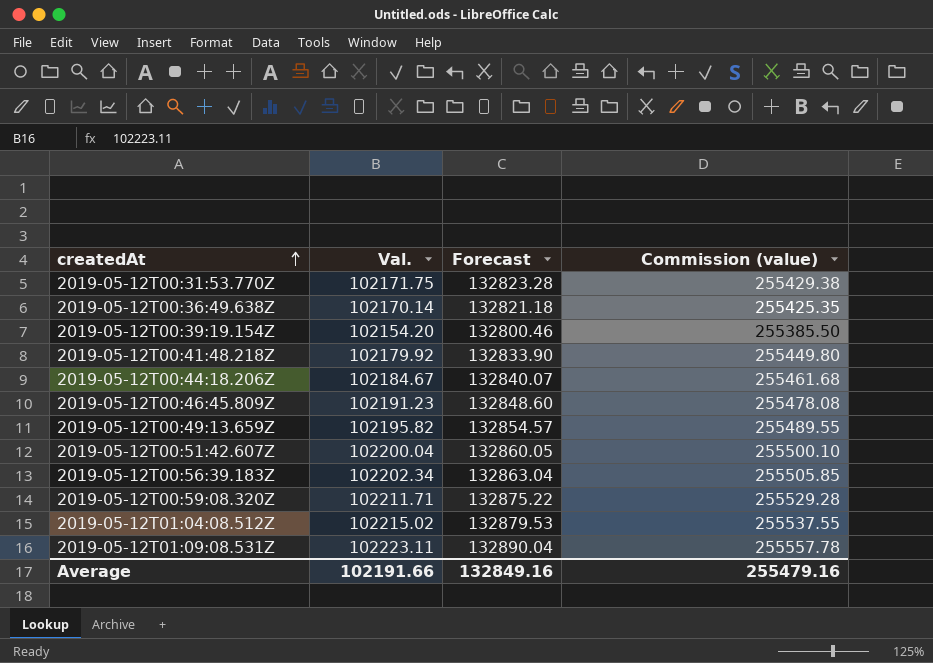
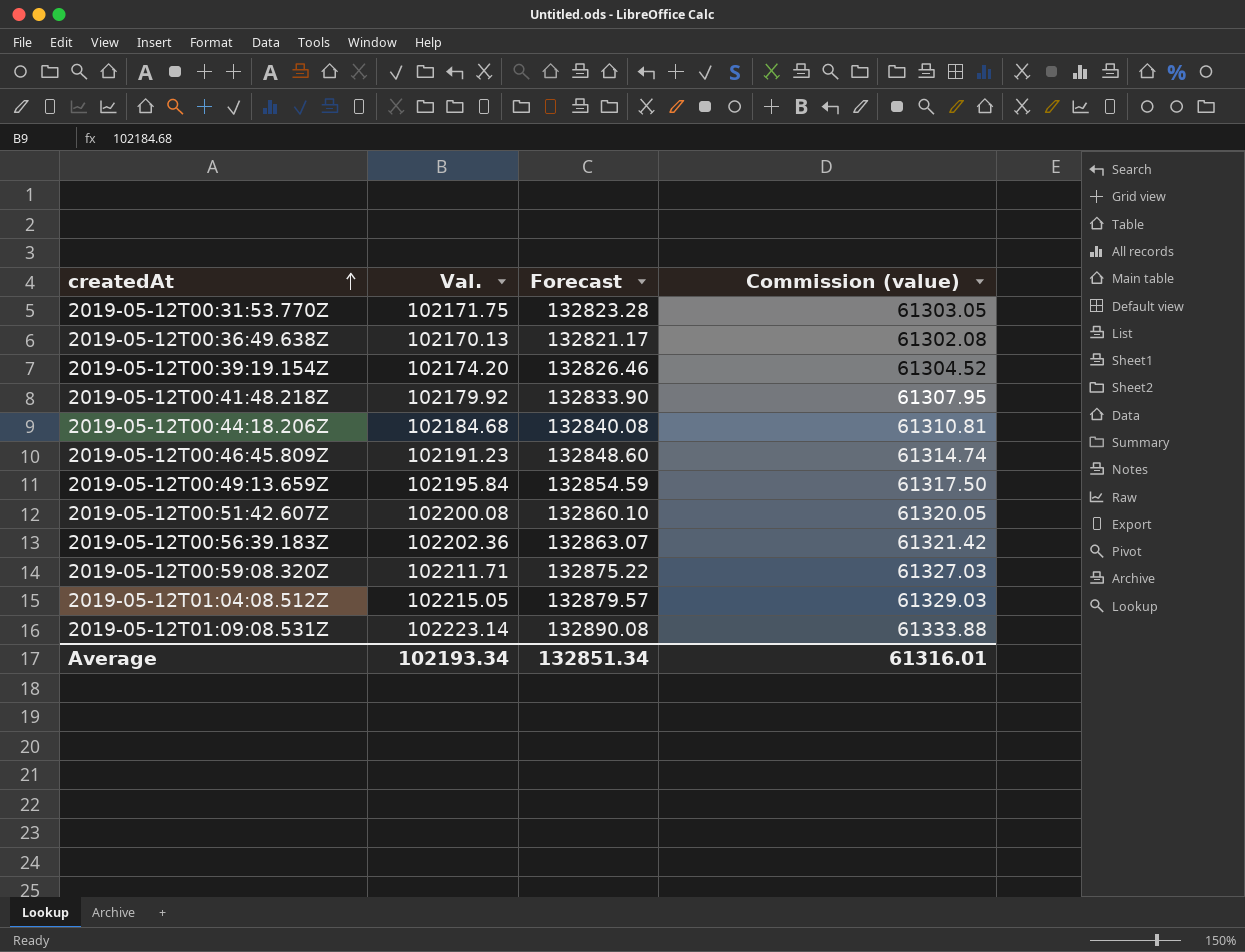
column Commission (value) | formula: [Val.] * 2.5 -> [Val.] * 0.6
2019-05-12T00:36:49.638Z | Val.: 102170.14 -> 102170.13
2019-05-12T00:36:49.638Z | Forecast: 132821.18 -> 132821.17
2019-05-12T00:39:19.154Z | Val.: 102154.20 -> 102174.20
2019-05-12T00:39:19.154Z | Forecast: 132800.46 -> 132826.46
2019-05-12T00:44:18.206Z | Val.: 102184.67 -> 102184.68
2019-05-12T00:44:18.206Z | Forecast: 132840.07 -> 132840.08
2019-05-12T00:49:13.659Z | Val.: 102195.82 -> 102195.84
2019-05-12T00:49:13.659Z | Forecast: 132854.57 -> 132854.59
2019-05-12T00:51:42.607Z | Val.: 102200.04 -> 102200.08
2019-05-12T00:51:42.607Z | Forecast: 132860.05 -> 132860.10
2019-05-12T00:56:39.183Z | Val.: 102202.34 -> 102202.36
2019-05-12T00:56:39.183Z | Forecast: 132863.04 -> 132863.07
2019-05-12T01:04:08.512Z | Val.: 102215.02 -> 102215.05
2019-05-12T01:04:08.512Z | Forecast: 132879.53 -> 132879.57
2019-05-12T01:09:08.531Z | Val.: 102223.11 -> 102223.14
2019-05-12T01:09:08.531Z | Forecast: 132890.04 -> 132890.08
Average | Val.: 102191.66 -> 102193.34
Average | Forecast: 132849.16 -> 132851.34
Average | Commission (value): 255479.16 -> 61316.01

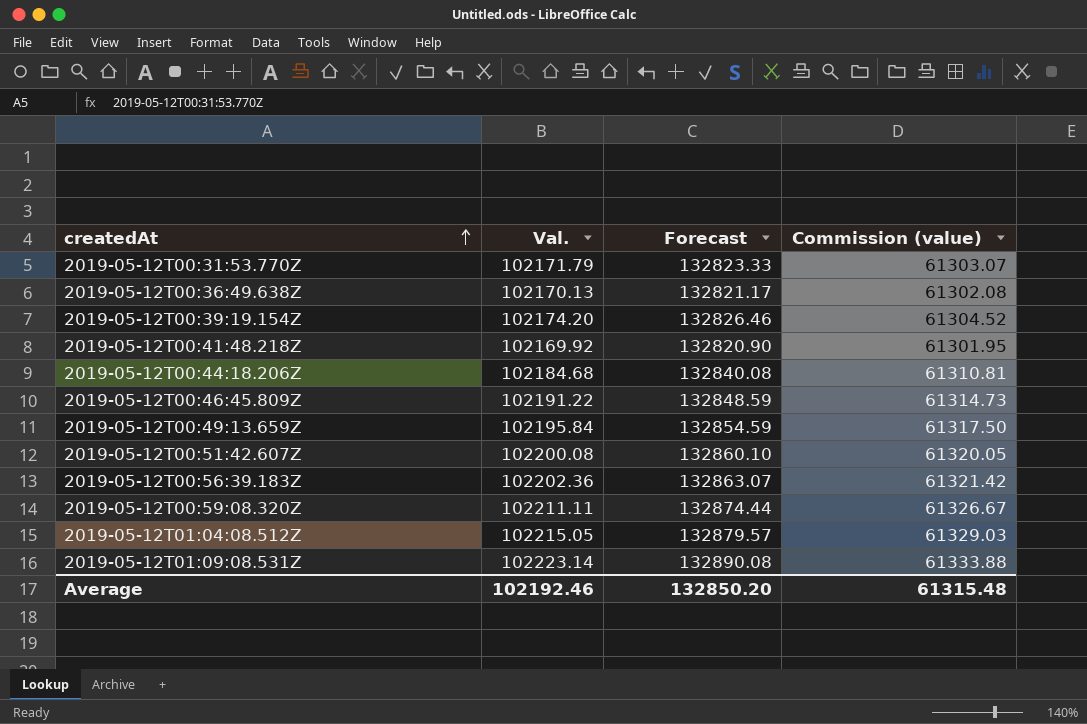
2019-05-12T00:31:53.770Z | Val.: 102171.75 -> 102171.79
2019-05-12T00:31:53.770Z | Forecast: 132823.28 -> 132823.33
2019-05-12T00:31:53.770Z | Commission (value): 61303.05 -> 61303.07
2019-05-12T00:41:48.218Z | Val.: 102179.92 -> 102169.92
2019-05-12T00:41:48.218Z | Forecast: 132833.90 -> 132820.90
2019-05-12T00:41:48.218Z | Commission (value): 61307.95 -> 61301.95
2019-05-12T00:46:45.809Z | Val.: 102191.23 -> 102191.22
2019-05-12T00:46:45.809Z | Forecast: 132848.60 -> 132848.59
2019-05-12T00:46:45.809Z | Commission (value): 61314.74 -> 61314.73
2019-05-12T00:59:08.320Z | Val.: 102211.71 -> 102211.11
2019-05-12T00:59:08.320Z | Forecast: 132875.22 -> 132874.44
2019-05-12T00:59:08.320Z | Commission (value): 61327.03 -> 61326.67
Average | Val.: 102193.34 -> 102192.46
Average | Forecast: 132851.34 -> 132850.20
Average | Commission (value): 61316.01 -> 61315.48

